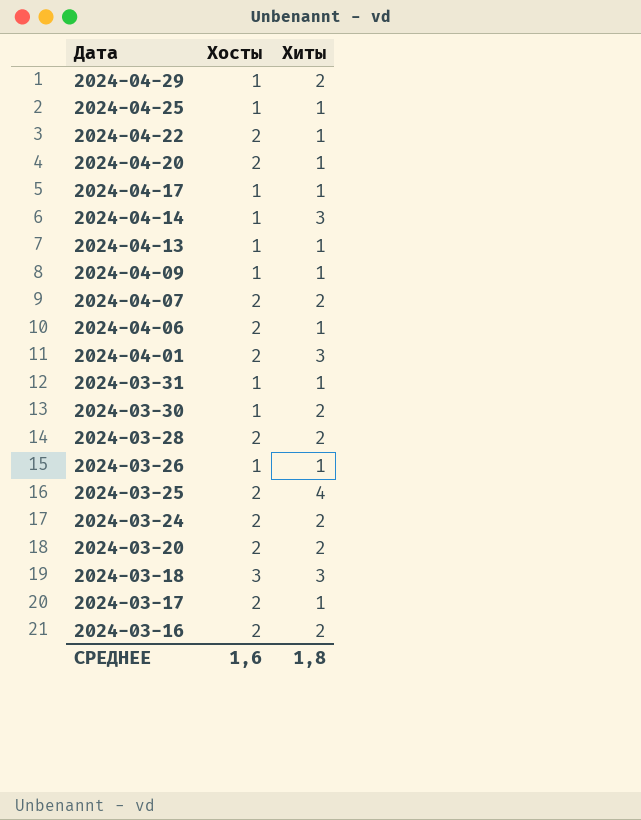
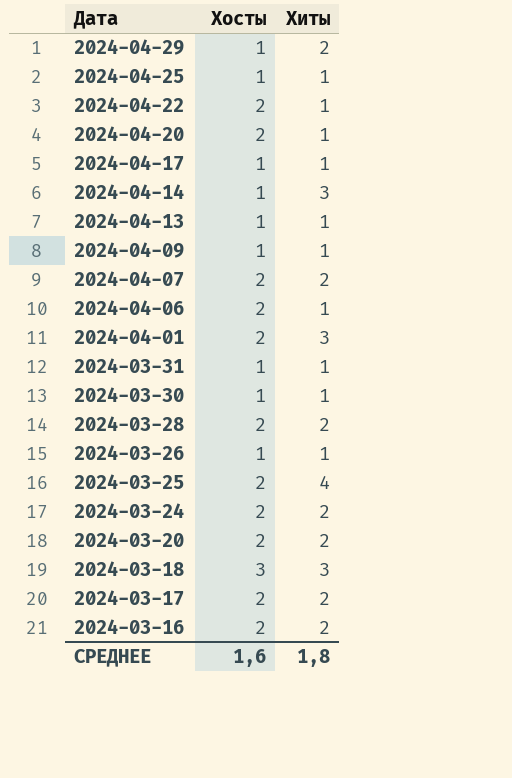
2024-03-30 | Хиты: 2 -> 1
2024-03-17 | Хиты: 1 -> 2

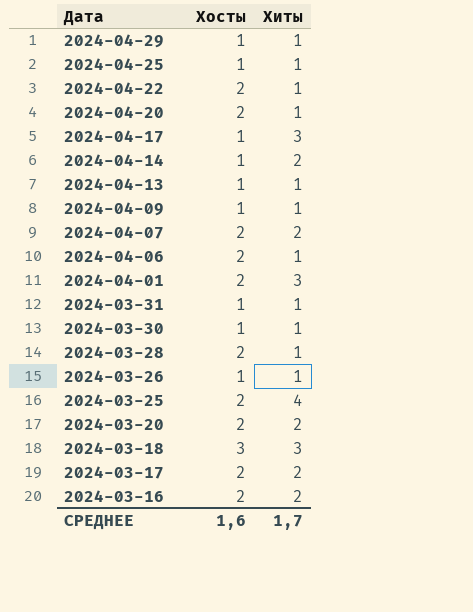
row 2024-03-24: 2 | 2 -> none
2024-04-29 | Хиты: 2 -> 1
2024-04-17 | Хиты: 1 -> 3
2024-04-14 | Хиты: 3 -> 2
2024-03-28 | Хиты: 2 -> 1
СРЕДНЕЕ | Хиты: 1,8 -> 1,7

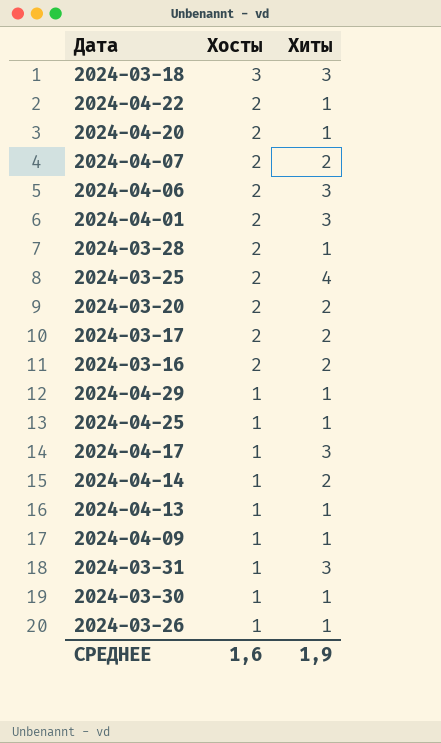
row order: Дата descending -> Хосты descending
2024-04-06 | Хиты: 1 -> 3
2024-03-31 | Хиты: 1 -> 3
СРЕДНЕЕ | Хиты: 1,7 -> 1,9

